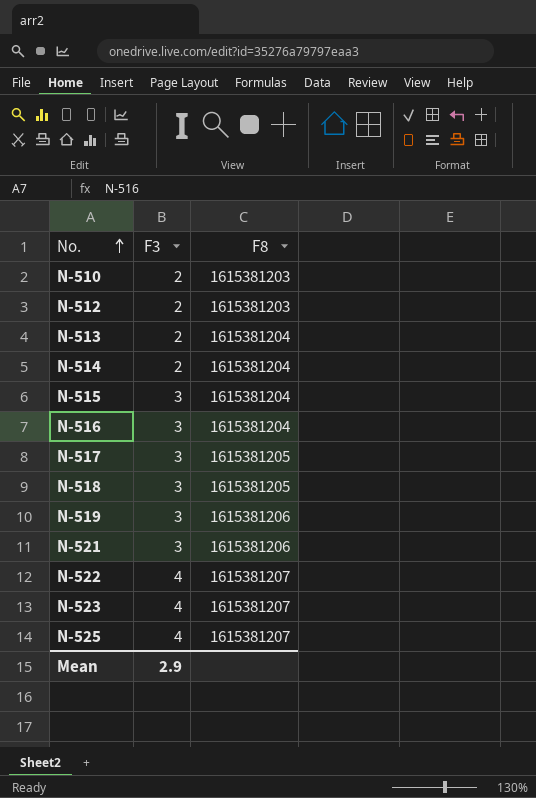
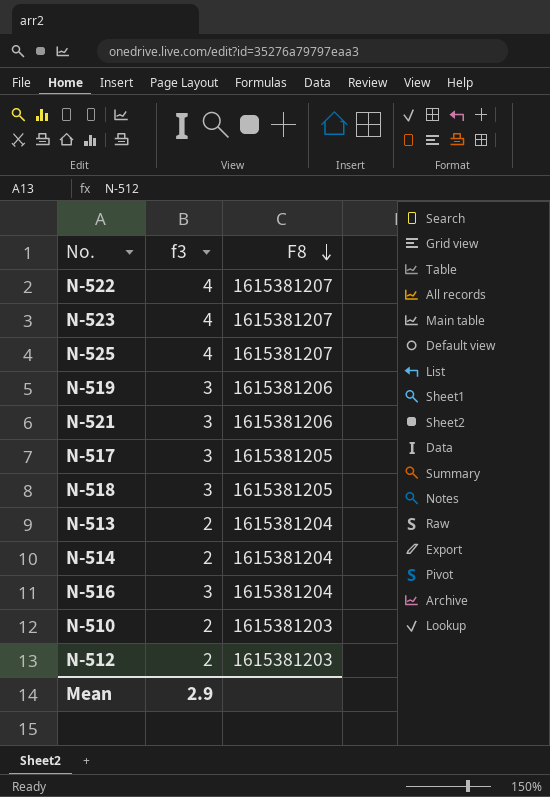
row order: No. ascending -> F8 descending
column name: F3 -> f3
row N-515: 3 | 1615381204 -> none

